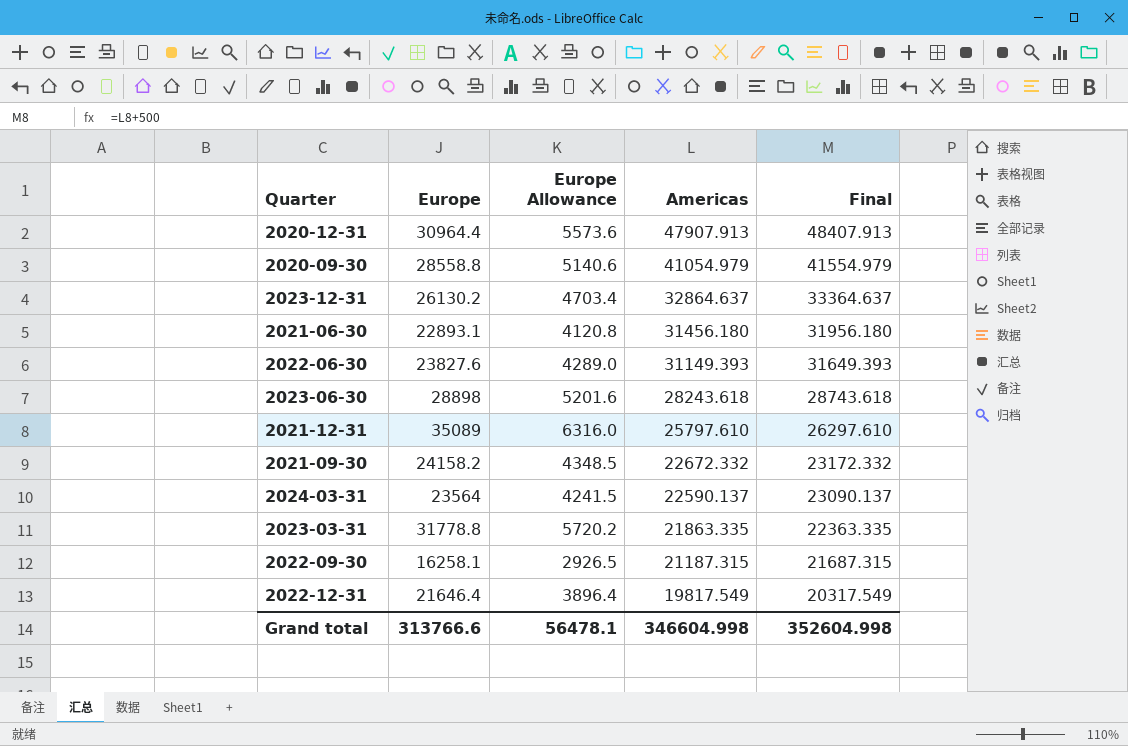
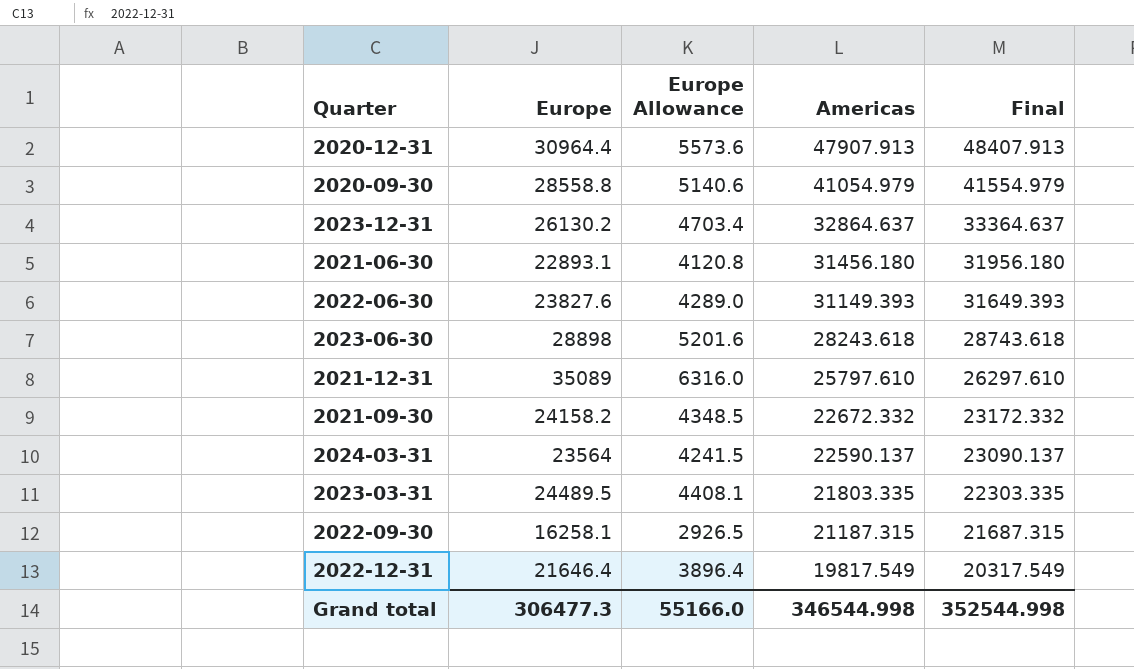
2023-03-31 | Europe: 31778.8 -> 24489.5
2023-03-31 | Europe Allowance: 5720.2 -> 4408.1
2023-03-31 | Americas: 21863.335 -> 21803.335
2023-03-31 | Final: 22363.335 -> 22303.335
Grand total | Europe: 313766.6 -> 306477.3
Grand total | Europe Allowance: 56478.1 -> 55166.0
Grand total | Americas: 346604.998 -> 346544.998
Grand total | Final: 352604.998 -> 352544.998

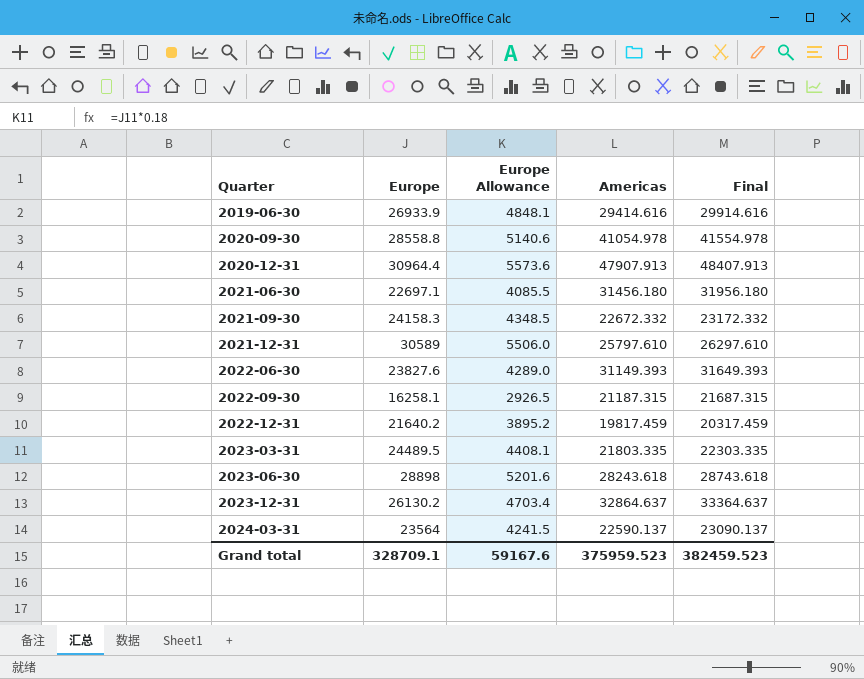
row order: Americas descending -> Quarter ascending
row 2019-06-30: none -> 26933.9 | 4848.1 | 29414.616 | 29914.616
2020-09-30 | Americas: 41054.979 -> 41054.978
2020-09-30 | Final: 41554.979 -> 41554.978
2021-06-30 | Europe: 22893.1 -> 22697.1
2021-06-30 | Europe Allowance: 4120.8 -> 4085.5
2021-09-30 | Europe: 24158.2 -> 24158.3
2021-12-31 | Europe: 35089 -> 30589
2021-12-31 | Europe Allowance: 6316.0 -> 5506.0
2022-12-31 | Europe: 21646.4 -> 21640.2
2022-12-31 | Europe Allowance: 3896.4 -> 3895.2
2022-12-31 | Americas: 19817.549 -> 19817.459
2022-12-31 | Final: 20317.549 -> 20317.459
Grand total | Europe: 306477.3 -> 328709.1
Grand total | Europe Allowance: 55166.0 -> 59167.6
Grand total | Americas: 346544.998 -> 375959.523
Grand total | Final: 352544.998 -> 382459.523

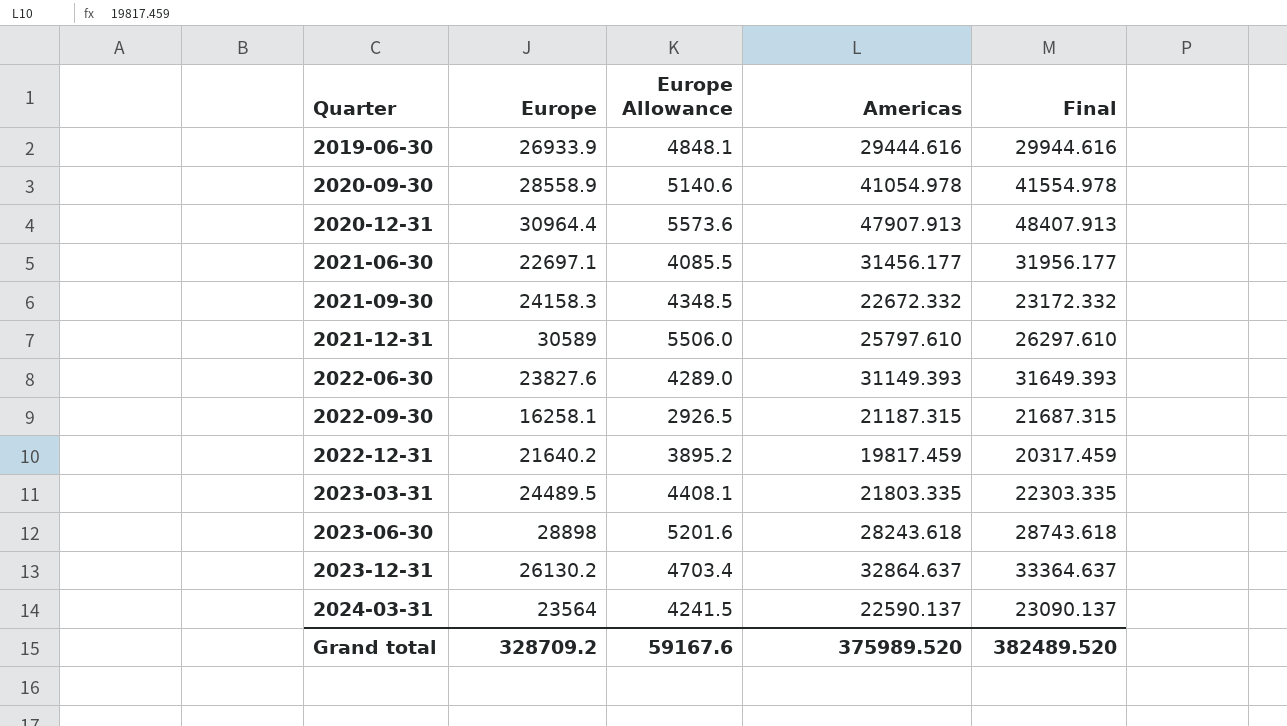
2019-06-30 | Americas: 29414.616 -> 29444.616
2019-06-30 | Final: 29914.616 -> 29944.616
2020-09-30 | Europe: 28558.8 -> 28558.9
2021-06-30 | Americas: 31456.180 -> 31456.177
2021-06-30 | Final: 31956.180 -> 31956.177
Grand total | Europe: 328709.1 -> 328709.2
Grand total | Americas: 375959.523 -> 375989.520
Grand total | Final: 382459.523 -> 382489.520

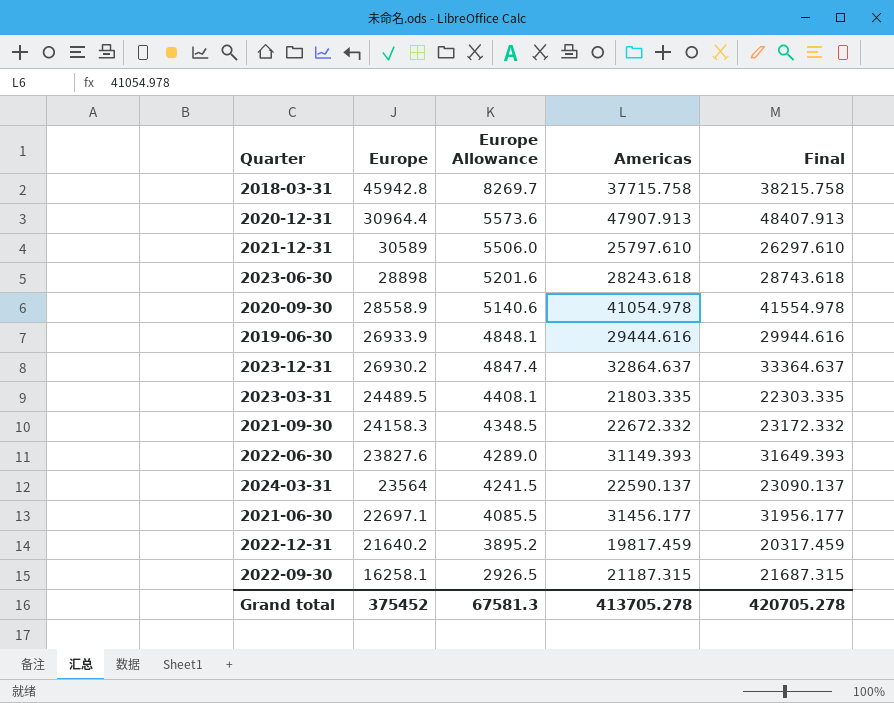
row order: Quarter ascending -> Europe descending
row 2018-03-31: none -> 45942.8 | 8269.7 | 37715.758 | 38215.758
2023-12-31 | Europe: 26130.2 -> 26930.2
2023-12-31 | Europe Allowance: 4703.4 -> 4847.4
Grand total | Europe: 328709.2 -> 375452
Grand total | Europe Allowance: 59167.6 -> 67581.3
Grand total | Americas: 375989.520 -> 413705.278
Grand total | Final: 382489.520 -> 420705.278

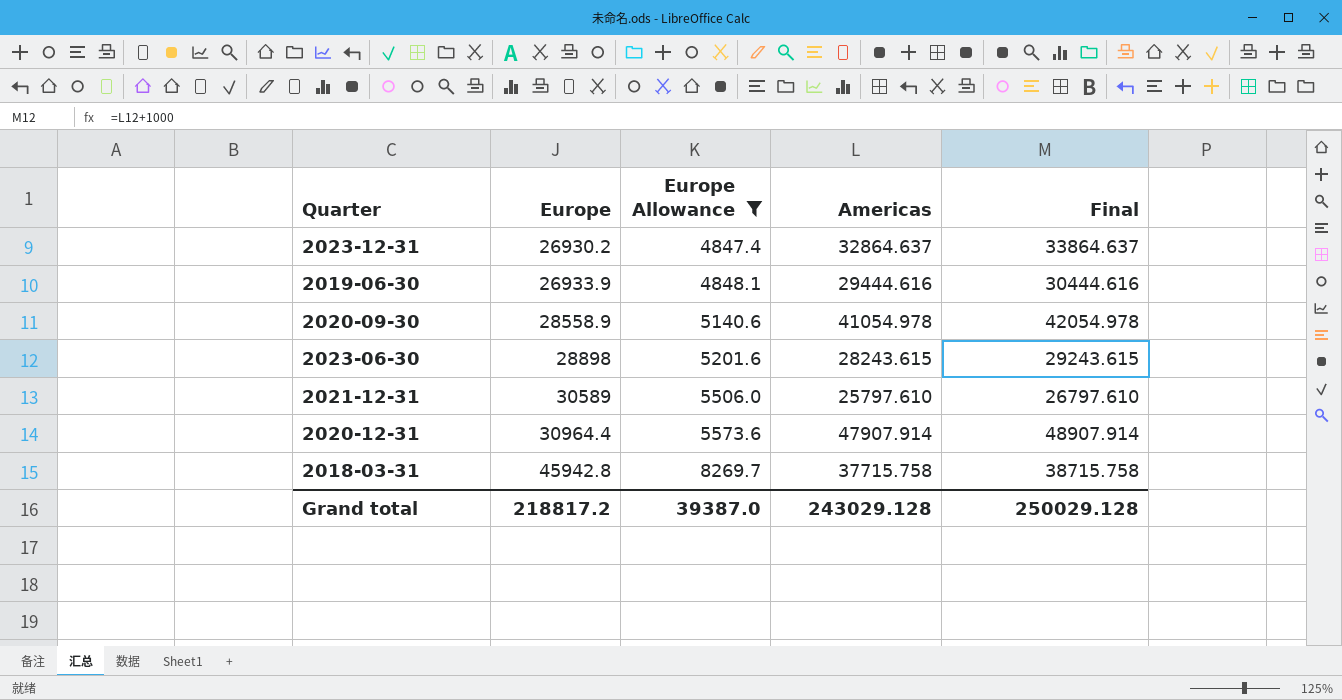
filter: none -> Europe Allowance >= 4847.4
row order: Europe descending -> Europe ascending
column Final | formula: [Americas] + 500 -> [Americas] + 1000
2023-06-30 | Americas: 28243.618 -> 28243.615
2020-12-31 | Americas: 47907.913 -> 47907.914
Grand total | Europe: 375452 -> 218817.2
Grand total | Europe Allowance: 67581.3 -> 39387.0
Grand total | Americas: 413705.278 -> 243029.128
Grand total | Final: 420705.278 -> 250029.128

